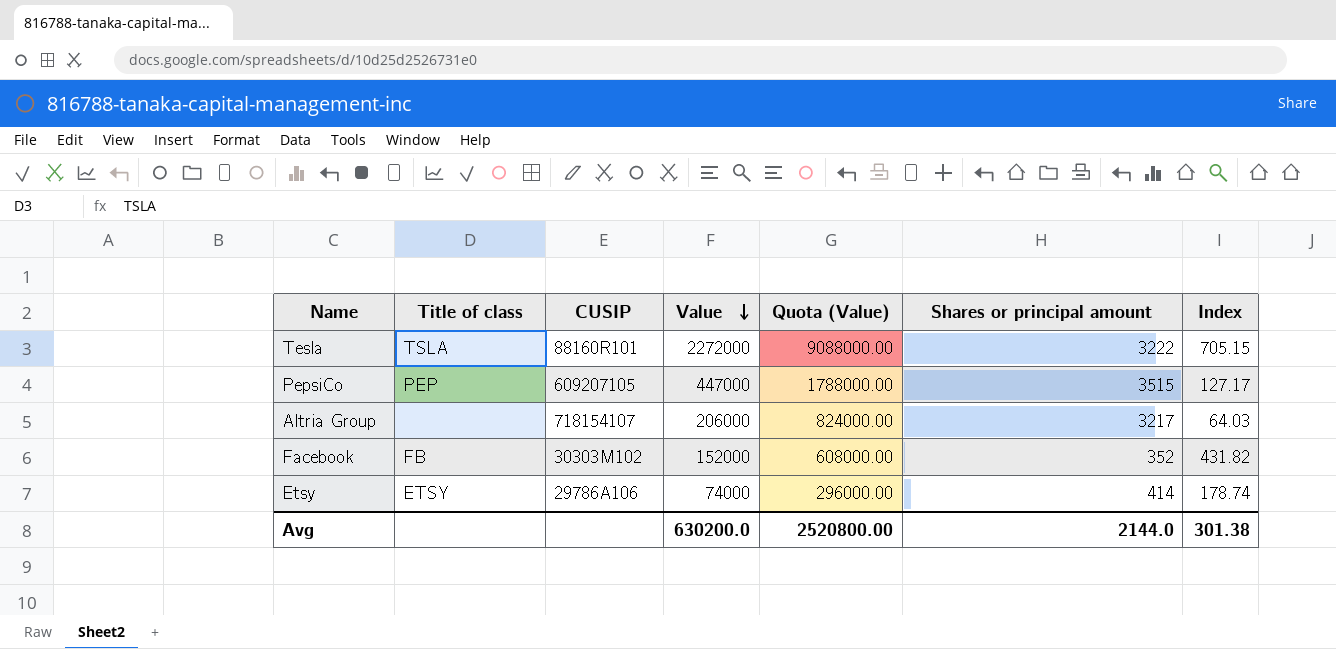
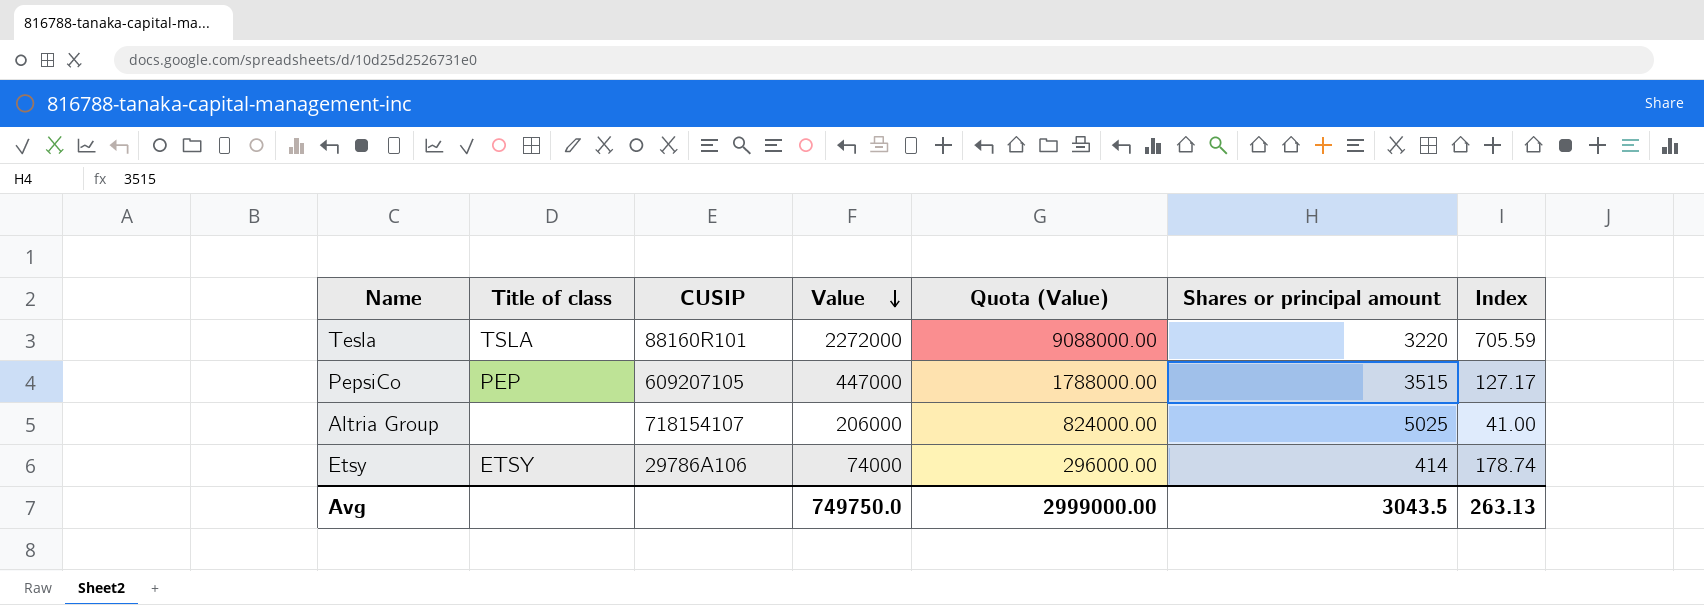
row Facebook: FB | 30303M102 | 152000 | 608000.00 | 352 | 431.82 -> none
Tesla | Shares or principal amount: 3222 -> 3220
Tesla | Index: 705.15 -> 705.59
Altria Group | Shares or principal amount: 3217 -> 5025
Altria Group | Index: 64.03 -> 41.00
Avg | Value: 630200.0 -> 749750.0
Avg | Quota (Value): 2520800.00 -> 2999000.00
Avg | Shares or principal amount: 2144.0 -> 3043.5
Avg | Index: 301.38 -> 263.13

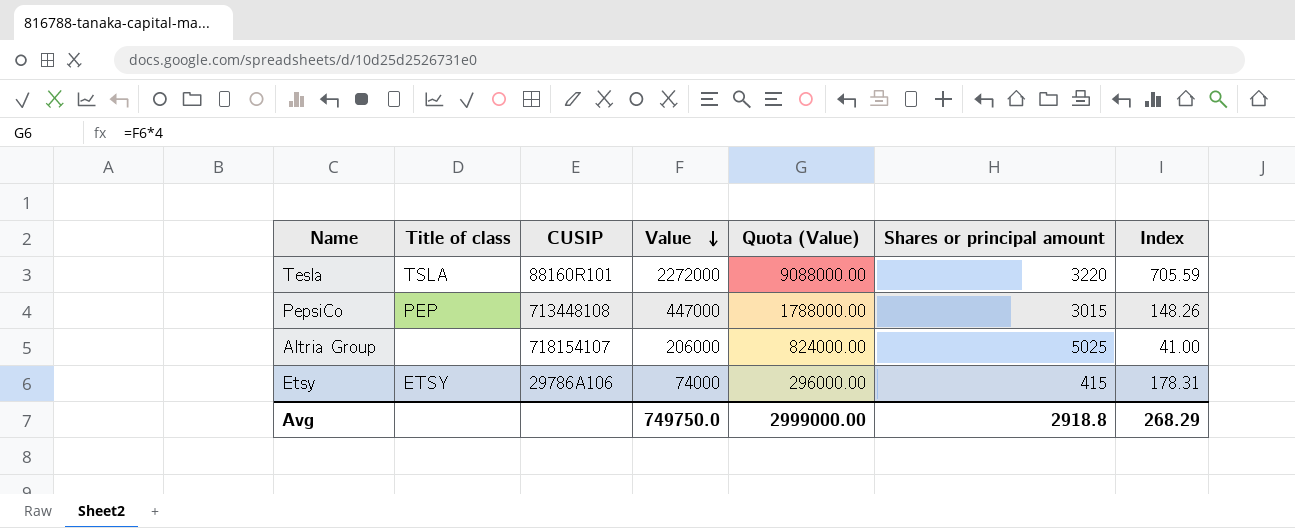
PepsiCo | CUSIP: 609207105 -> 713448108
PepsiCo | Shares or principal amount: 3515 -> 3015
PepsiCo | Index: 127.17 -> 148.26
Etsy | Shares or principal amount: 414 -> 415
Etsy | Index: 178.74 -> 178.31
Avg | Shares or principal amount: 3043.5 -> 2918.8
Avg | Index: 263.13 -> 268.29

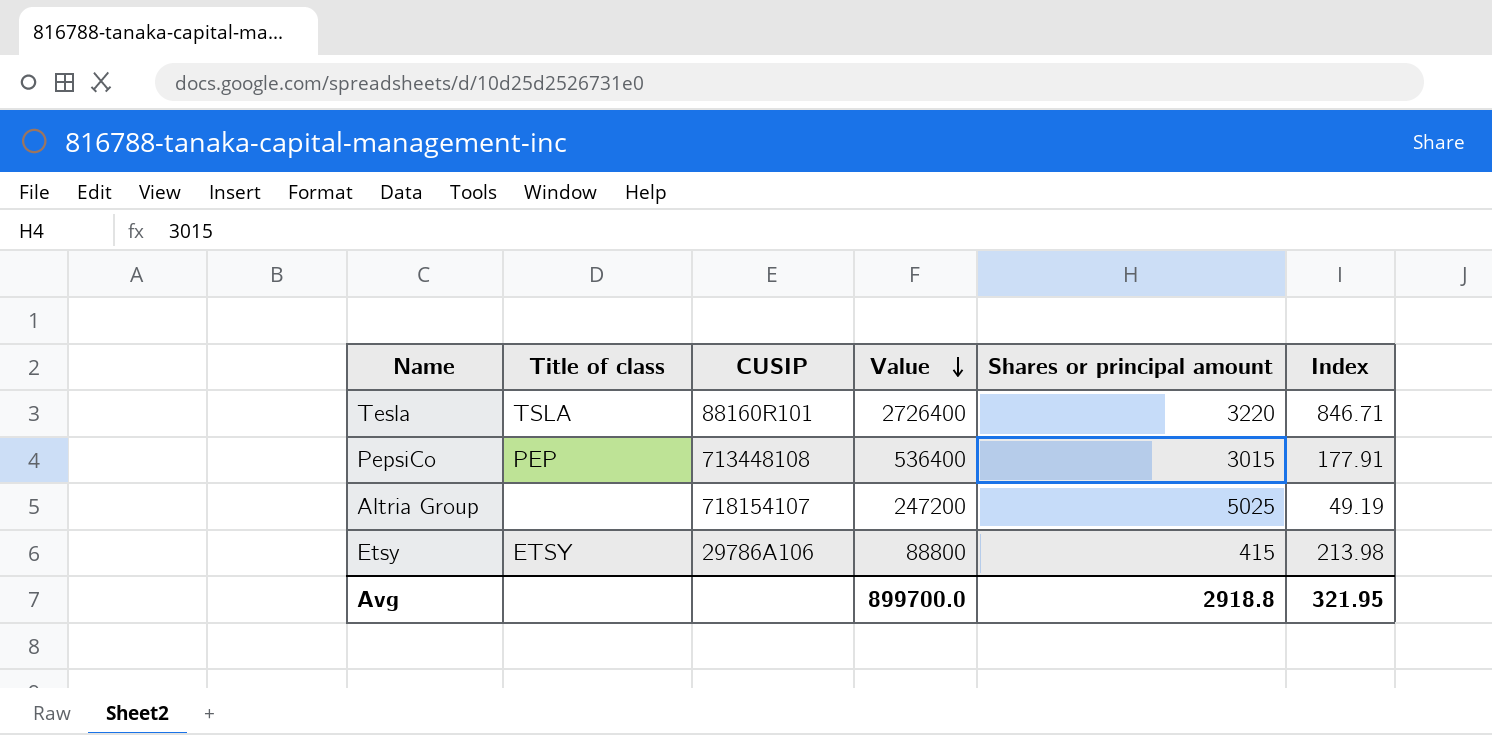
column Quota (Value) | formula: [Value] * 4 -> none
Tesla | Value: 2272000 -> 2726400
Tesla | Index: 705.59 -> 846.71
PepsiCo | Value: 447000 -> 536400
PepsiCo | Index: 148.26 -> 177.91
Altria Group | Value: 206000 -> 247200
Altria Group | Index: 41.00 -> 49.19
Etsy | Value: 74000 -> 88800
Etsy | Index: 178.31 -> 213.98
Avg | Value: 749750.0 -> 899700.0
Avg | Index: 268.29 -> 321.95

